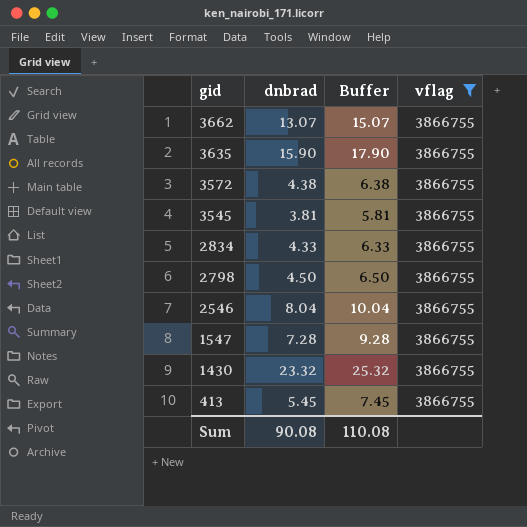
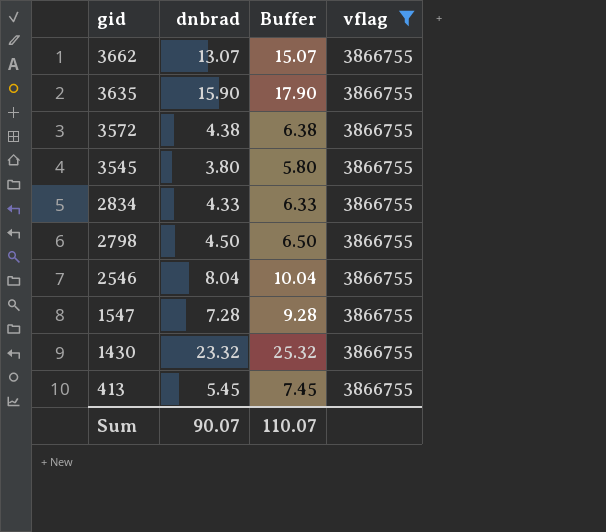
3545 | dnbrad: 3.81 -> 3.80
3545 | Buffer: 5.81 -> 5.80
Sum | dnbrad: 90.08 -> 90.07
Sum | Buffer: 110.08 -> 110.07

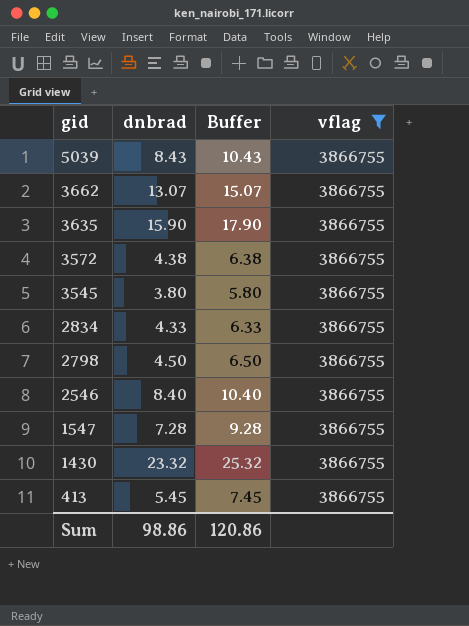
row 5039: none -> 8.43 | 10.43 | 3866755
2546 | dnbrad: 8.04 -> 8.40
2546 | Buffer: 10.04 -> 10.40
Sum | dnbrad: 90.07 -> 98.86
Sum | Buffer: 110.07 -> 120.86

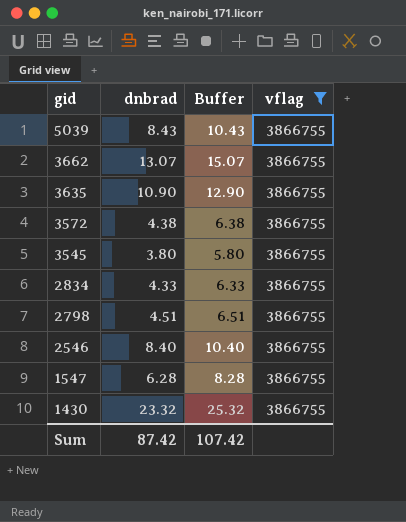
row 413: 5.45 | 7.45 | 3866755 -> none
3635 | dnbrad: 15.90 -> 10.90
3635 | Buffer: 17.90 -> 12.90
2798 | dnbrad: 4.50 -> 4.51
2798 | Buffer: 6.50 -> 6.51
1547 | dnbrad: 7.28 -> 6.28
1547 | Buffer: 9.28 -> 8.28
Sum | dnbrad: 98.86 -> 87.42
Sum | Buffer: 120.86 -> 107.42

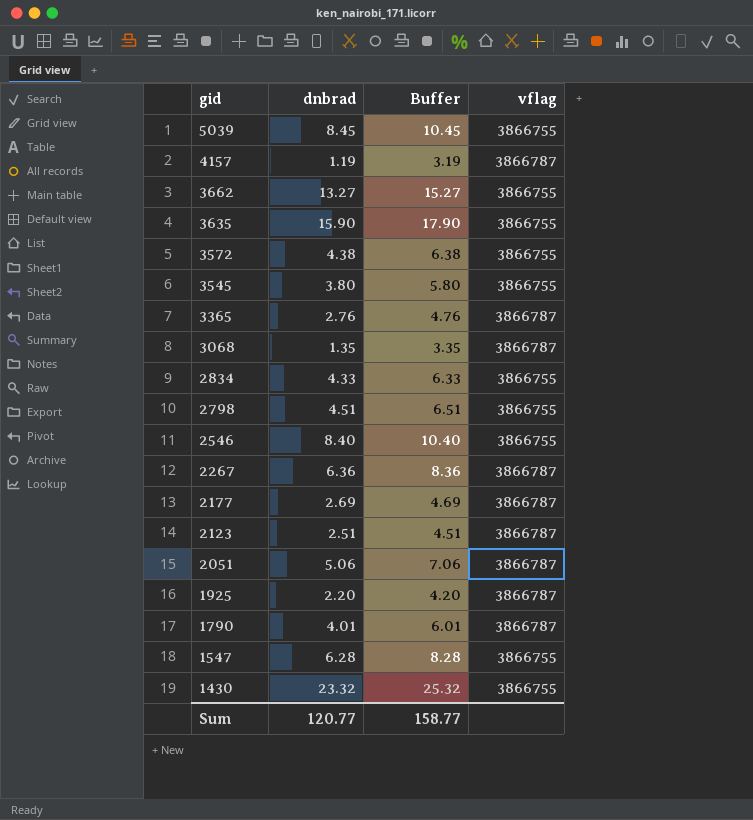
filter: vflag = 3866755 -> none
5039 | dnbrad: 8.43 -> 8.45
5039 | Buffer: 10.43 -> 10.45
3662 | dnbrad: 13.07 -> 13.27
3662 | Buffer: 15.07 -> 15.27
3635 | dnbrad: 10.90 -> 15.90
3635 | Buffer: 12.90 -> 17.90
Sum | dnbrad: 87.42 -> 120.77
Sum | Buffer: 107.42 -> 158.77

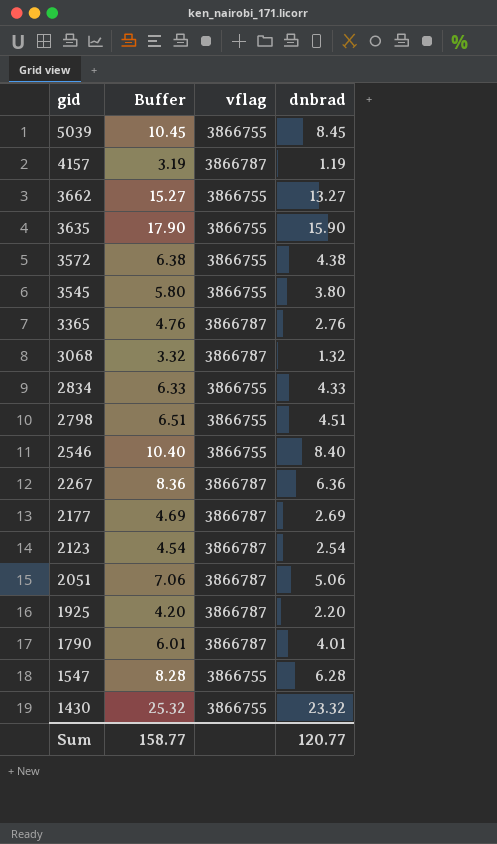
column dnbrad | position: 2 -> 4
3068 | Buffer: 3.35 -> 3.32
3068 | dnbrad: 1.35 -> 1.32
2123 | Buffer: 4.51 -> 4.54
2123 | dnbrad: 2.51 -> 2.54

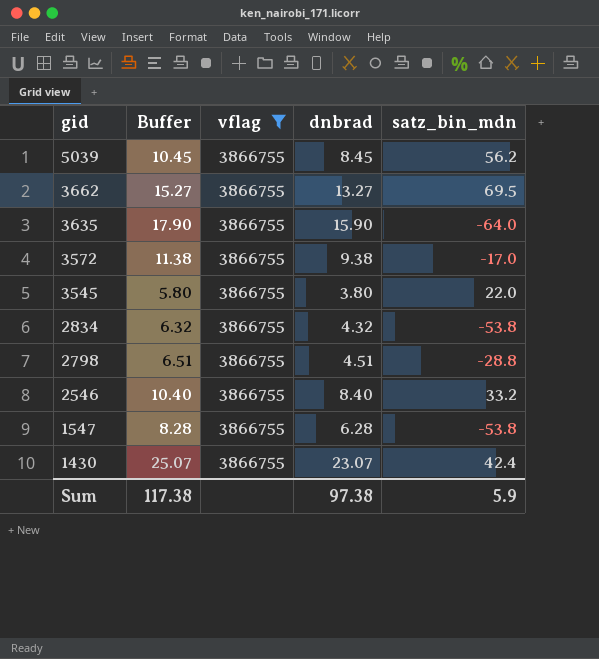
filter: none -> vflag = 3866755
column satz_bin_mdn | position: none -> 5
3572 | Buffer: 6.38 -> 11.38
3572 | dnbrad: 4.38 -> 9.38
2834 | Buffer: 6.33 -> 6.32
2834 | dnbrad: 4.33 -> 4.32
1430 | Buffer: 25.32 -> 25.07
1430 | dnbrad: 23.32 -> 23.07
Sum | Buffer: 158.77 -> 117.38
Sum | dnbrad: 120.77 -> 97.38

